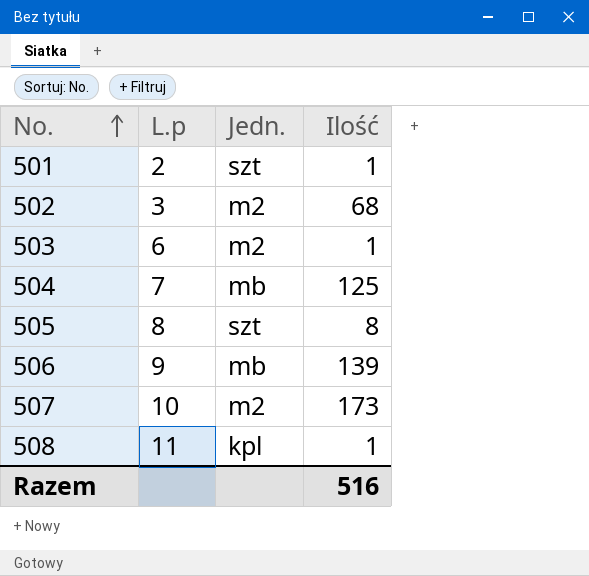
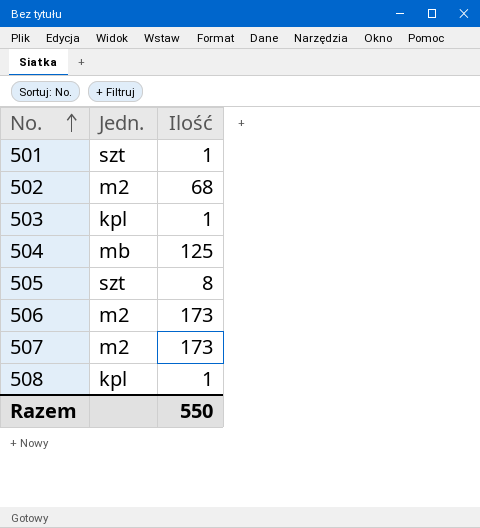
column L.p | position: 2 -> none
503 | Jedn.: m2 -> kpl
506 | Jedn.: mb -> m2
506 | Ilość: 139 -> 173
Razem | Ilość: 516 -> 550

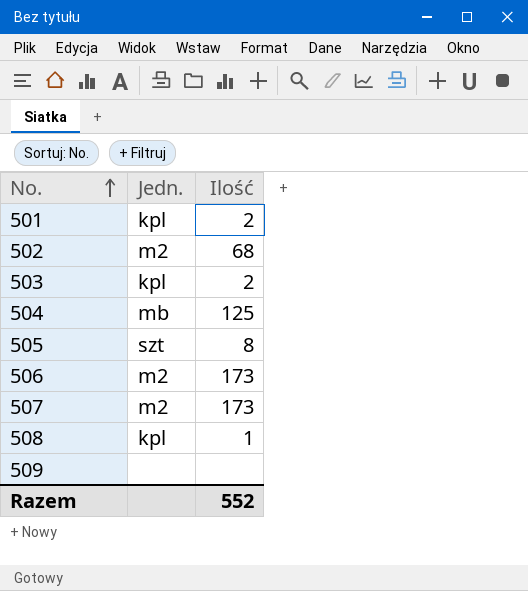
501 | Jedn.: szt -> kpl
501 | Ilość: 1 -> 2
503 | Ilość: 1 -> 2
row 509: none -> none | none
Razem | Ilość: 550 -> 552

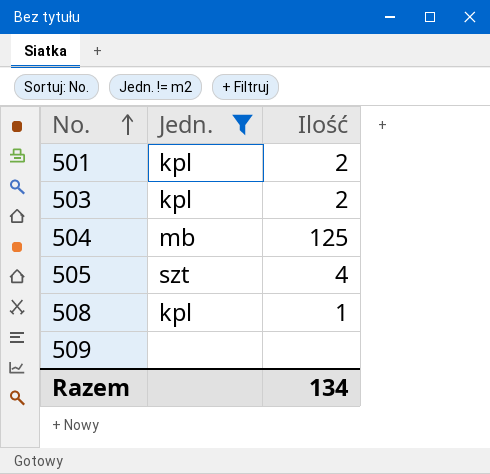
filter: none -> Jedn. != m2
505 | Ilość: 8 -> 4
Razem | Ilość: 552 -> 134

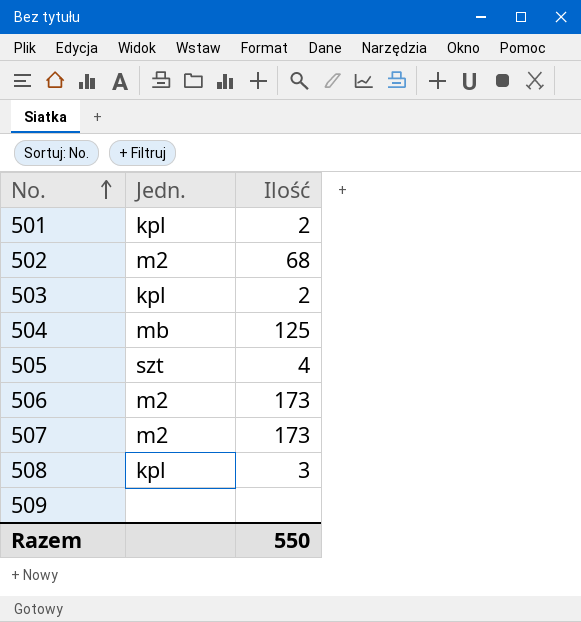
filter: Jedn. != m2 -> none
508 | Ilość: 1 -> 3
Razem | Ilość: 134 -> 550

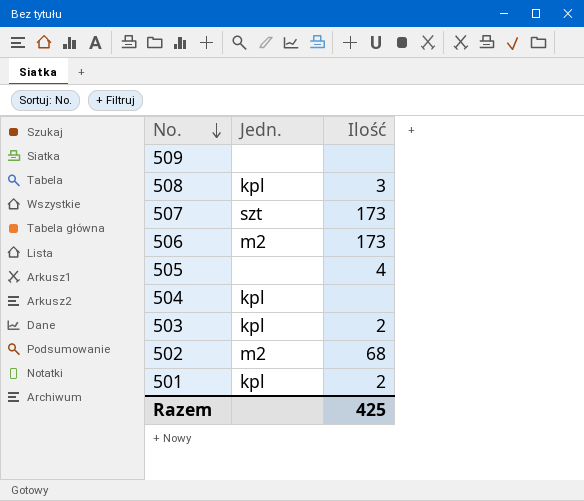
row order: No. ascending -> No. descending
507 | Jedn.: m2 -> szt
505 | Jedn.: szt -> none
504 | Jedn.: mb -> kpl
504 | Ilość: 125 -> none
Razem | Ilość: 550 -> 425

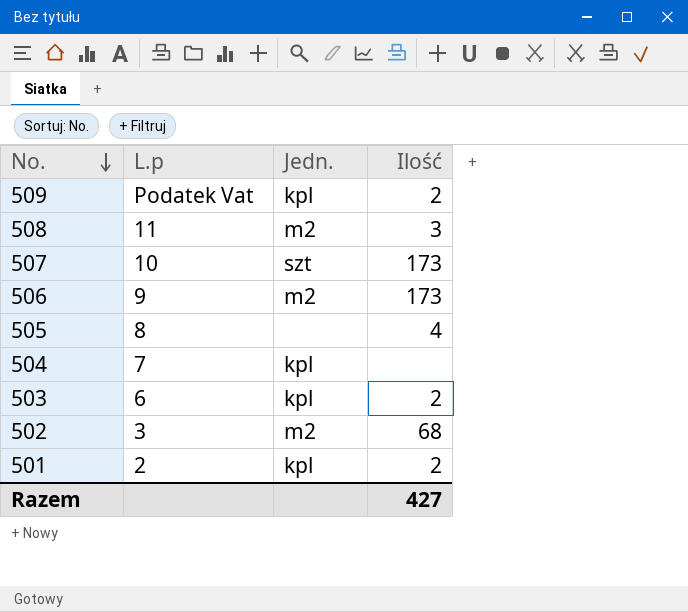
column L.p | position: none -> 2
509 | Jedn.: none -> kpl
509 | Ilość: none -> 2
508 | Jedn.: kpl -> m2
Razem | Ilość: 425 -> 427

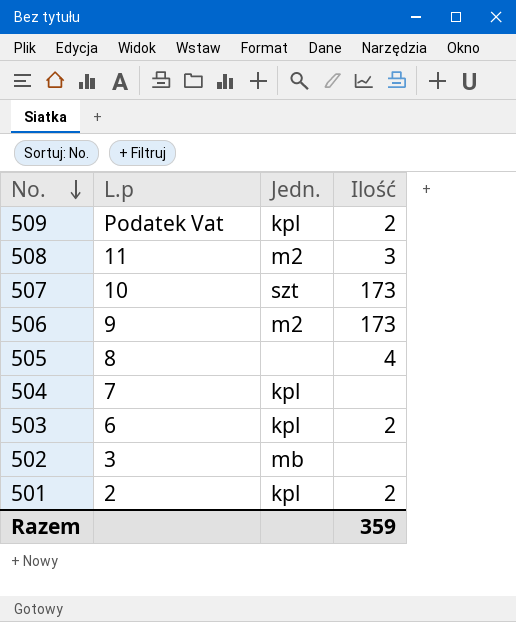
502 | Jedn.: m2 -> mb
502 | Ilość: 68 -> none
Razem | Ilość: 427 -> 359

